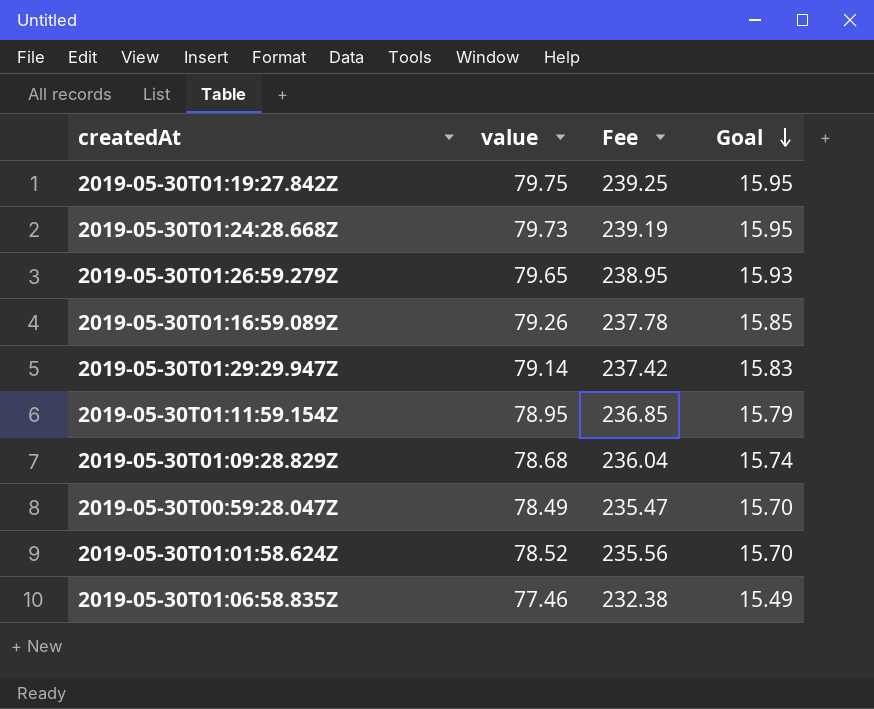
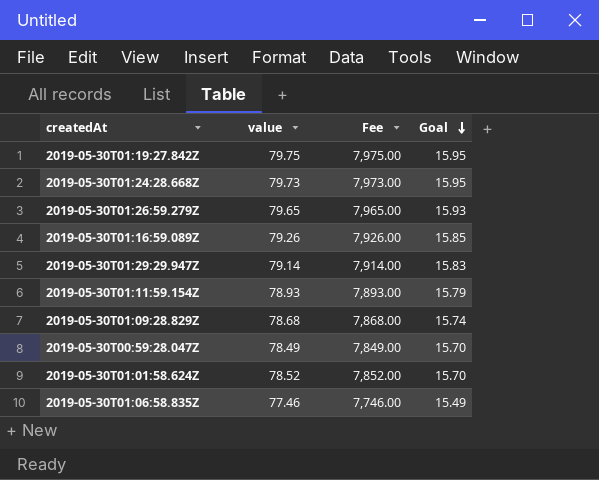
column Fee | formula: [value] * 3 -> [value] * 100
2019-05-30T01:11:59.154Z | value: 78.95 -> 78.93

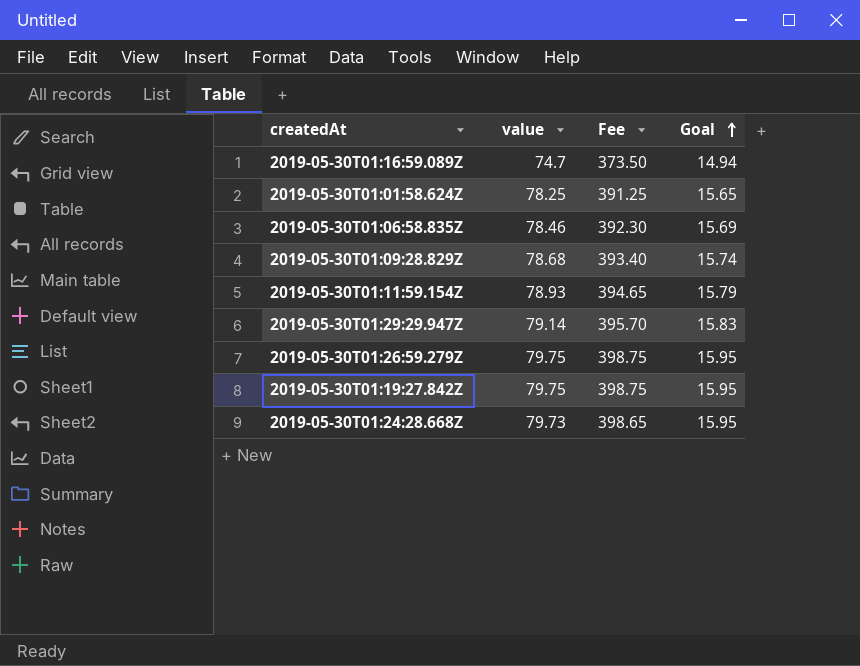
row order: Goal descending -> Goal ascending
column Fee | formula: [value] * 100 -> [value] * 5
row 2019-05-30T00:59:28.047Z: 78.49 | 7,849.00 | 15.70 -> none
2019-05-30T01:16:59.089Z | value: 79.26 -> 74.7
2019-05-30T01:16:59.089Z | Goal: 15.85 -> 14.94
2019-05-30T01:01:58.624Z | value: 78.52 -> 78.25
2019-05-30T01:01:58.624Z | Goal: 15.70 -> 15.65
2019-05-30T01:06:58.835Z | value: 77.46 -> 78.46
2019-05-30T01:06:58.835Z | Goal: 15.49 -> 15.69
2019-05-30T01:26:59.279Z | value: 79.65 -> 79.75
2019-05-30T01:26:59.279Z | Goal: 15.93 -> 15.95

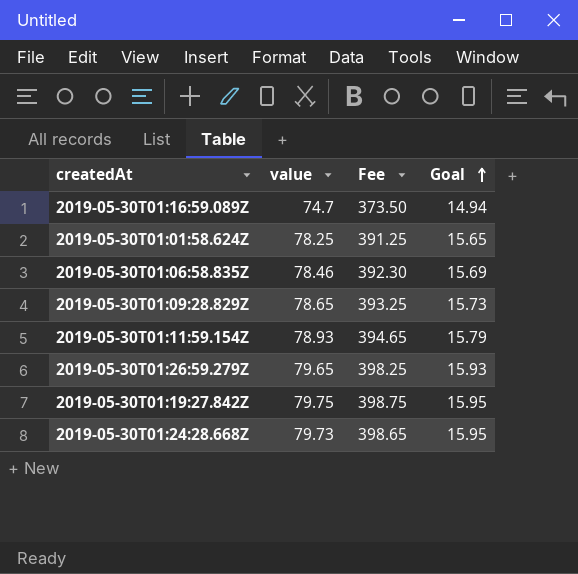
row 2019-05-30T01:29:29.947Z: 79.14 | 395.70 | 15.83 -> none
2019-05-30T01:09:28.829Z | value: 78.68 -> 78.65
2019-05-30T01:09:28.829Z | Fee: 393.40 -> 393.25
2019-05-30T01:09:28.829Z | Goal: 15.74 -> 15.73
2019-05-30T01:26:59.279Z | value: 79.75 -> 79.65
2019-05-30T01:26:59.279Z | Fee: 398.75 -> 398.25
2019-05-30T01:26:59.279Z | Goal: 15.95 -> 15.93

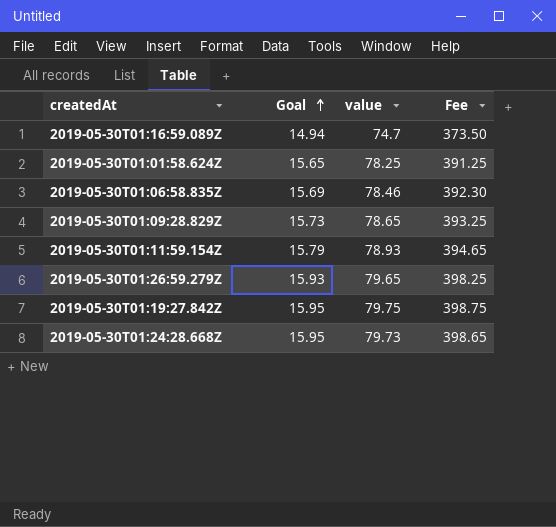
column Goal | position: 4 -> 2

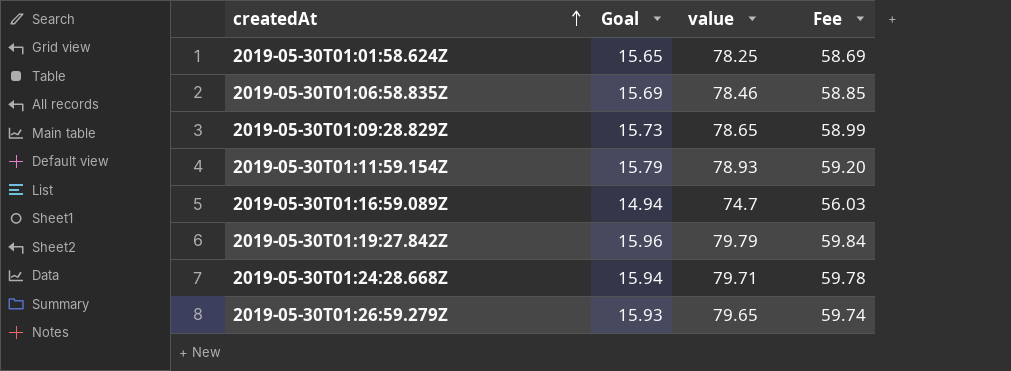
row order: Goal ascending -> createdAt ascending
column Fee | formula: [value] * 5 -> [value] * 0.75
2019-05-30T01:19:27.842Z | Goal: 15.95 -> 15.96
2019-05-30T01:19:27.842Z | value: 79.75 -> 79.79
2019-05-30T01:24:28.668Z | Goal: 15.95 -> 15.94
2019-05-30T01:24:28.668Z | value: 79.73 -> 79.71

